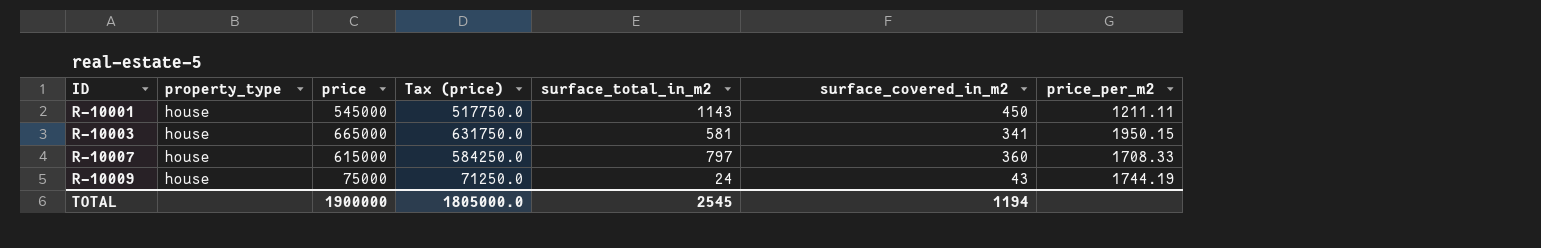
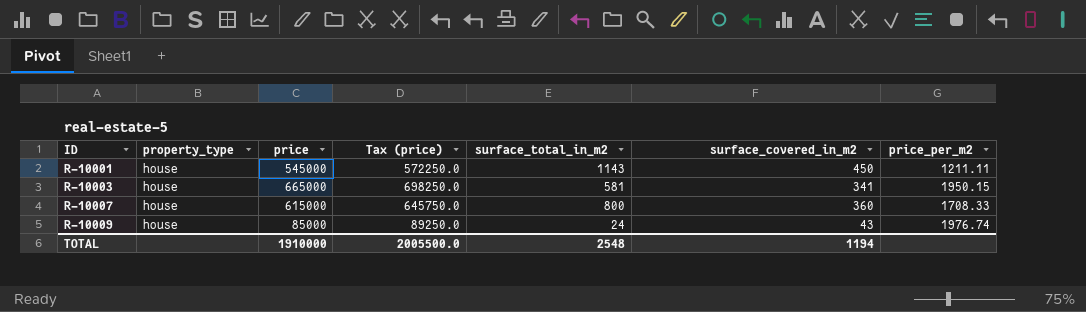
column Tax (price) | formula: [price] * 0.95 -> [price] * 1.05
R-10007 | surface_total_in_m2: 797 -> 800
R-10009 | price: 75000 -> 85000
R-10009 | price_per_m2: 1744.19 -> 1976.74
TOTAL | price: 1900000 -> 1910000
TOTAL | Tax (price): 1805000.0 -> 2005500.0
TOTAL | surface_total_in_m2: 2545 -> 2548

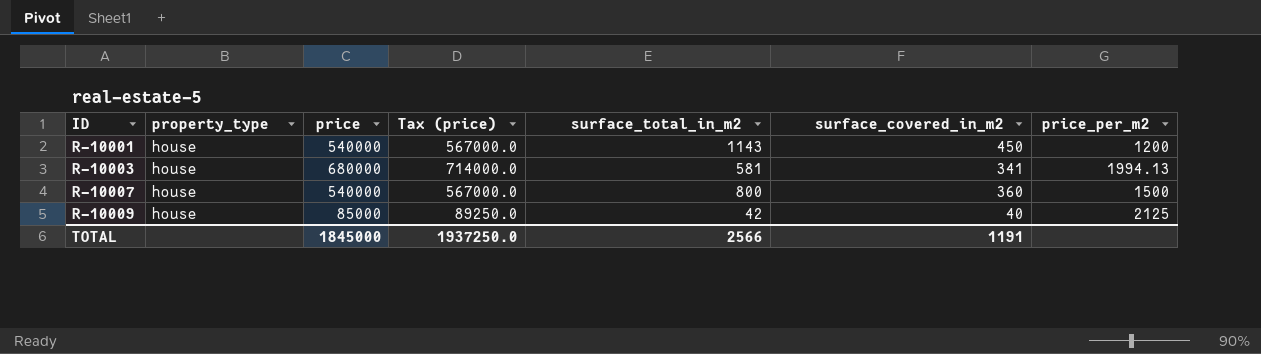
R-10001 | price: 545000 -> 540000
R-10001 | Tax (price): 572250.0 -> 567000.0
R-10001 | price_per_m2: 1211.11 -> 1200
R-10003 | price: 665000 -> 680000
R-10003 | Tax (price): 698250.0 -> 714000.0
R-10003 | price_per_m2: 1950.15 -> 1994.13
R-10007 | price: 615000 -> 540000
R-10007 | Tax (price): 645750.0 -> 567000.0
R-10007 | price_per_m2: 1708.33 -> 1500
R-10009 | surface_total_in_m2: 24 -> 42
R-10009 | surface_covered_in_m2: 43 -> 40
R-10009 | price_per_m2: 1976.74 -> 2125
TOTAL | price: 1910000 -> 1845000
TOTAL | Tax (price): 2005500.0 -> 1937250.0
TOTAL | surface_total_in_m2: 2548 -> 2566
TOTAL | surface_covered_in_m2: 1194 -> 1191

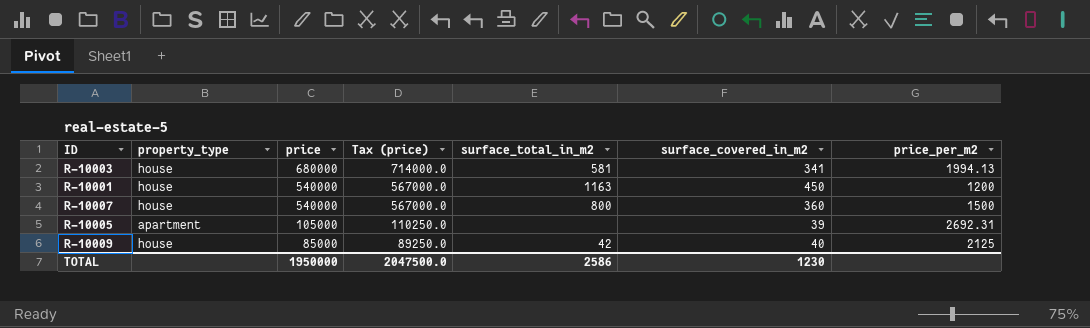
row order: ID ascending -> price descending
R-10001 | surface_total_in_m2: 1143 -> 1163
row R-10005: none -> apartment | 105000 | 110250.0 | none | 39 | 2692.31
TOTAL | price: 1845000 -> 1950000
TOTAL | Tax (price): 1937250.0 -> 2047500.0
TOTAL | surface_total_in_m2: 2566 -> 2586
TOTAL | surface_covered_in_m2: 1191 -> 1230

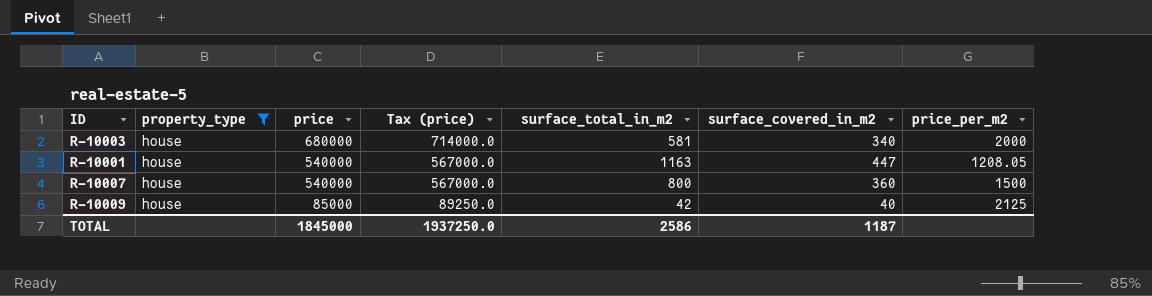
filter: none -> property_type = house
R-10003 | surface_covered_in_m2: 341 -> 340
R-10003 | price_per_m2: 1994.13 -> 2000
R-10001 | surface_covered_in_m2: 450 -> 447
R-10001 | price_per_m2: 1200 -> 1208.05
TOTAL | price: 1950000 -> 1845000
TOTAL | Tax (price): 2047500.0 -> 1937250.0
TOTAL | surface_covered_in_m2: 1230 -> 1187

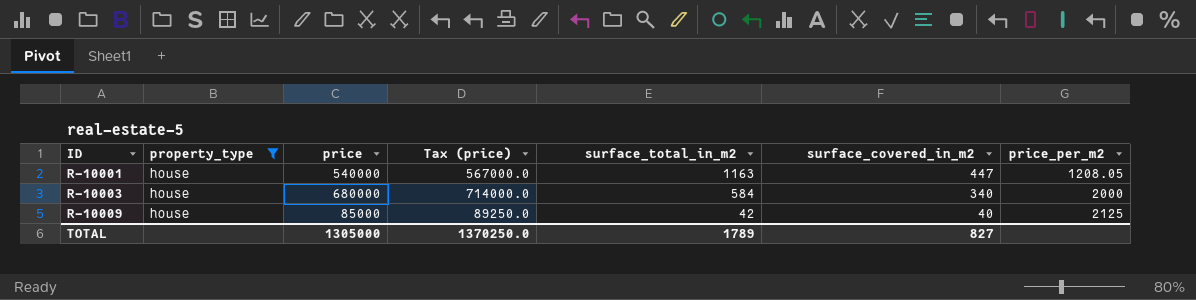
row order: price descending -> ID ascending
row R-10007: house | 540000 | 567000.0 | 800 | 360 | 1500 -> none
R-10003 | surface_total_in_m2: 581 -> 584
TOTAL | price: 1845000 -> 1305000
TOTAL | Tax (price): 1937250.0 -> 1370250.0
TOTAL | surface_total_in_m2: 2586 -> 1789
TOTAL | surface_covered_in_m2: 1187 -> 827

